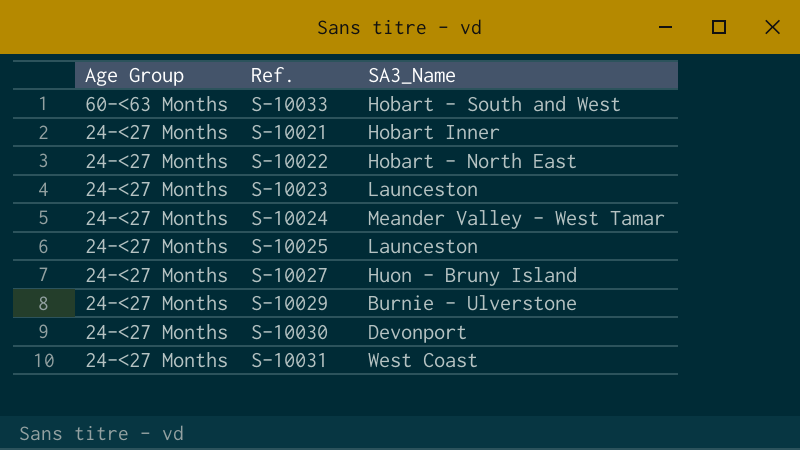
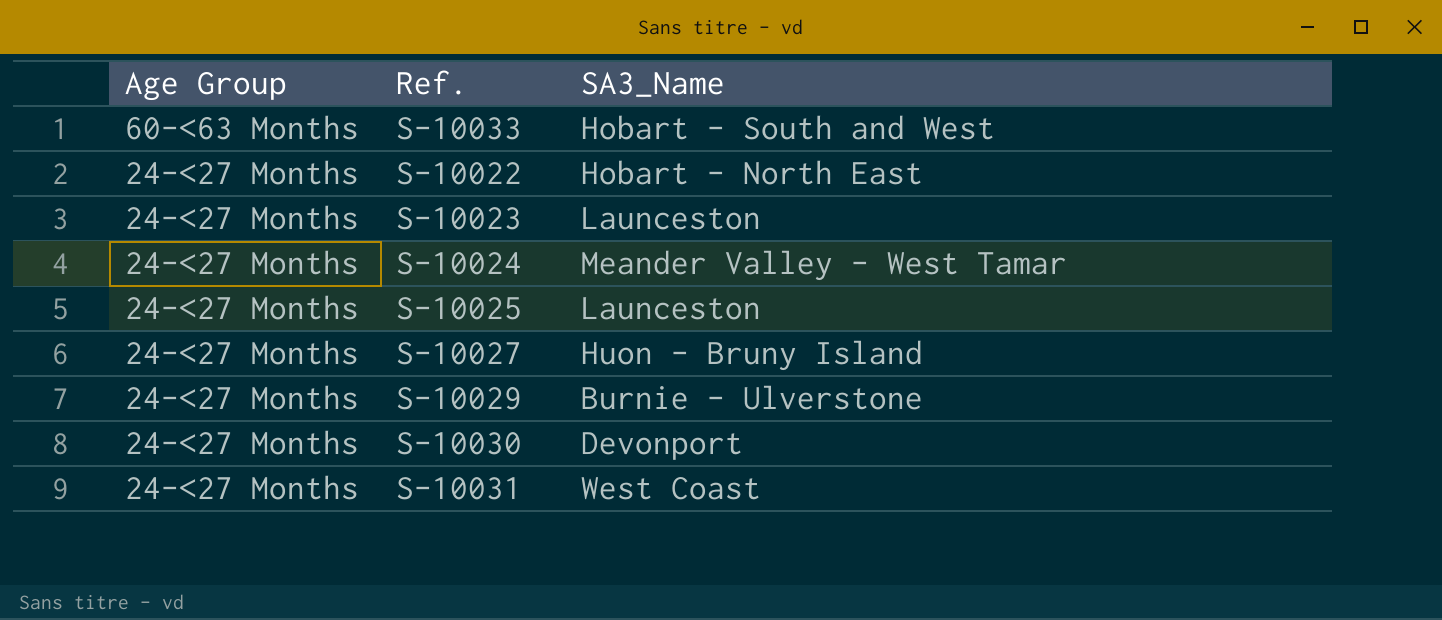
row S-10021: 24-<27 Months | Hobart Inner -> none

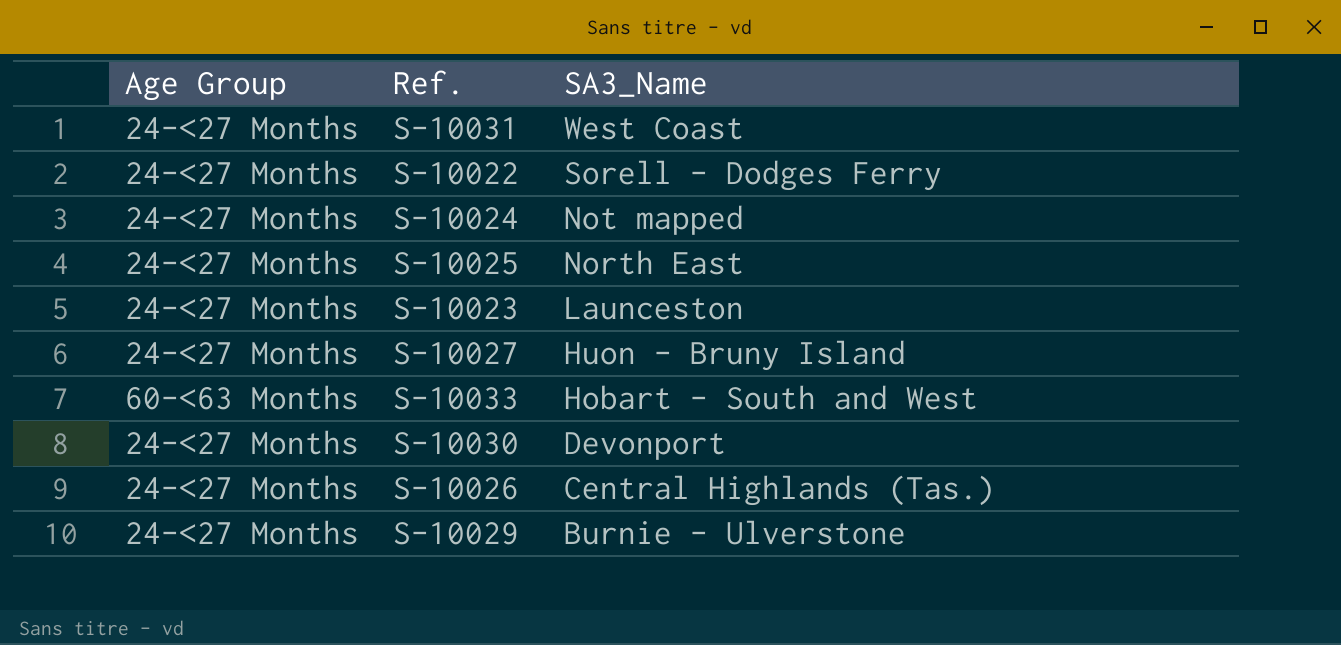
row order: Age Group descending -> SA3_Name descending
S-10022 | SA3_Name: Hobart - North East -> Sorell - Dodges Ferry
S-10024 | SA3_Name: Meander Valley - West Tamar -> Not mapped
S-10025 | SA3_Name: Launceston -> North East
row S-10026: none -> 24-<27 Months | Central Highlands (Tas.)

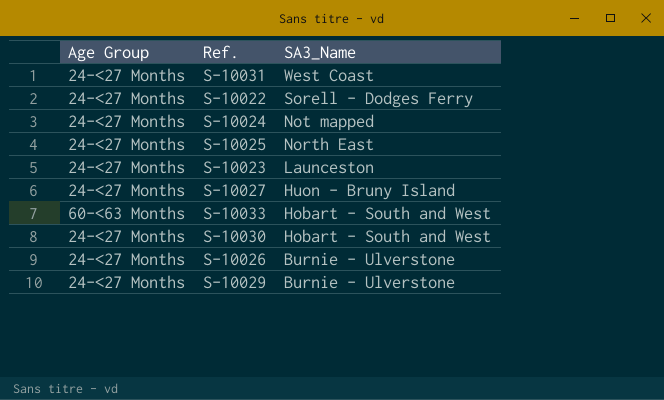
S-10030 | SA3_Name: Devonport -> Hobart - South and West
S-10026 | SA3_Name: Central Highlands (Tas.) -> Burnie - Ulverstone

